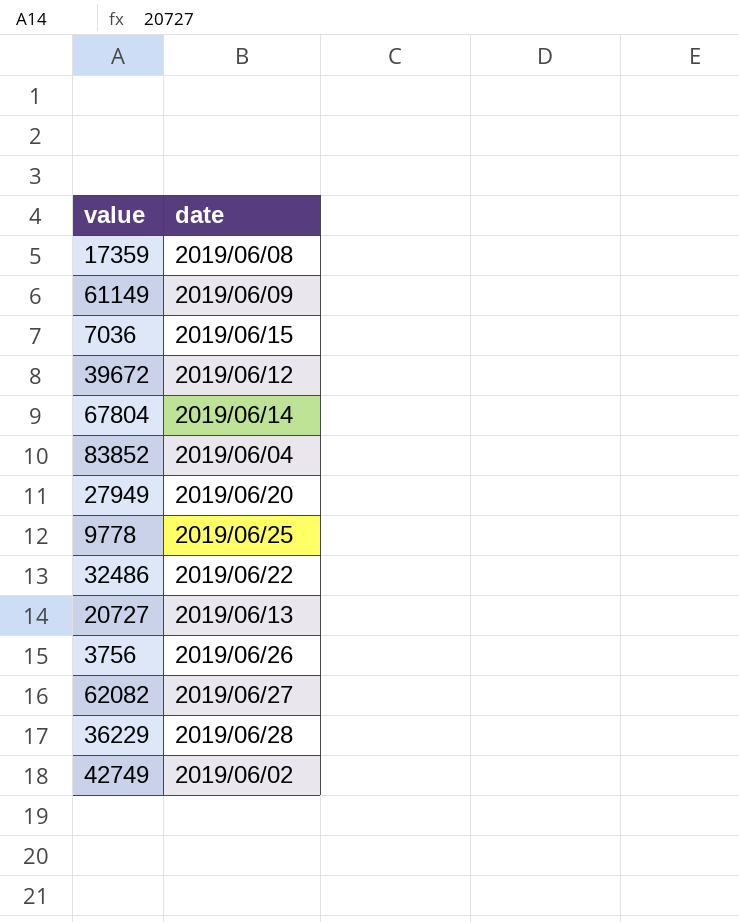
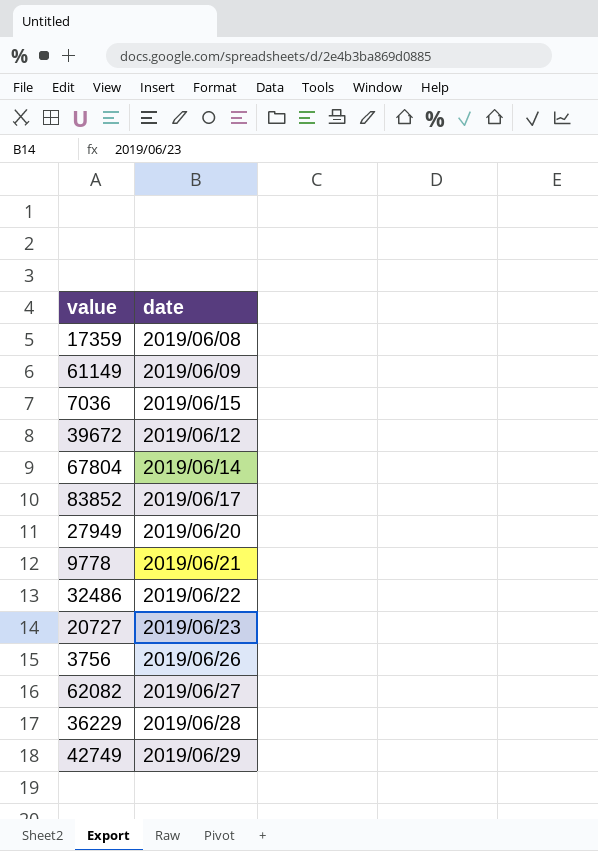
83852 | date: 2019/06/04 -> 2019/06/17
9778 | date: 2019/06/25 -> 2019/06/21
20727 | date: 2019/06/13 -> 2019/06/23
42749 | date: 2019/06/02 -> 2019/06/29

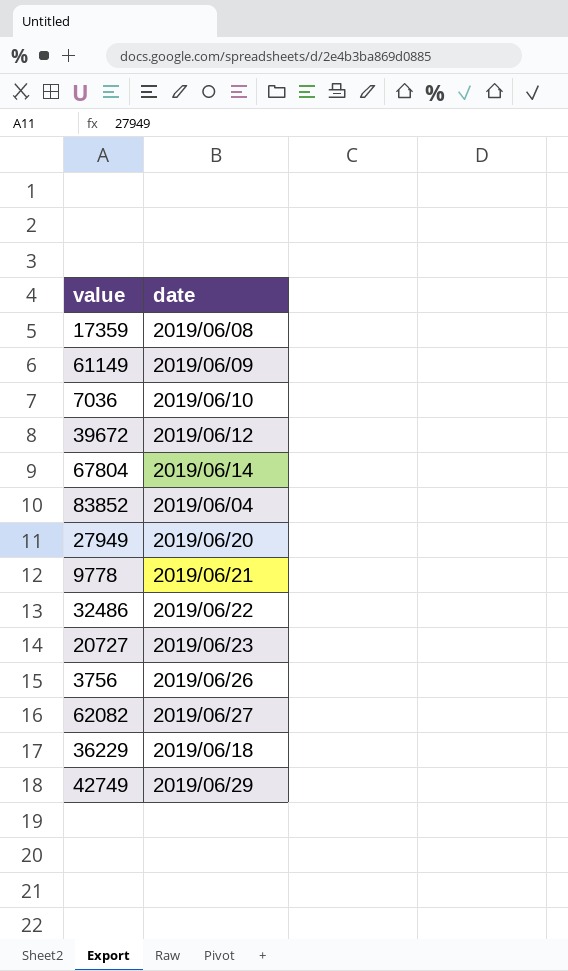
7036 | date: 2019/06/15 -> 2019/06/10
83852 | date: 2019/06/17 -> 2019/06/04
36229 | date: 2019/06/28 -> 2019/06/18

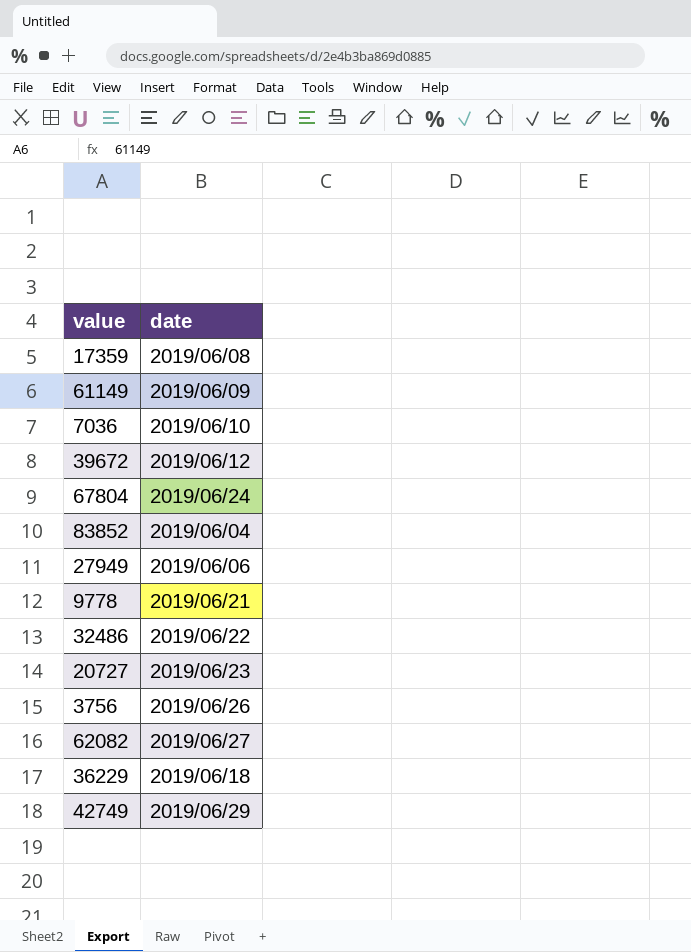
67804 | date: 2019/06/14 -> 2019/06/24
27949 | date: 2019/06/20 -> 2019/06/06

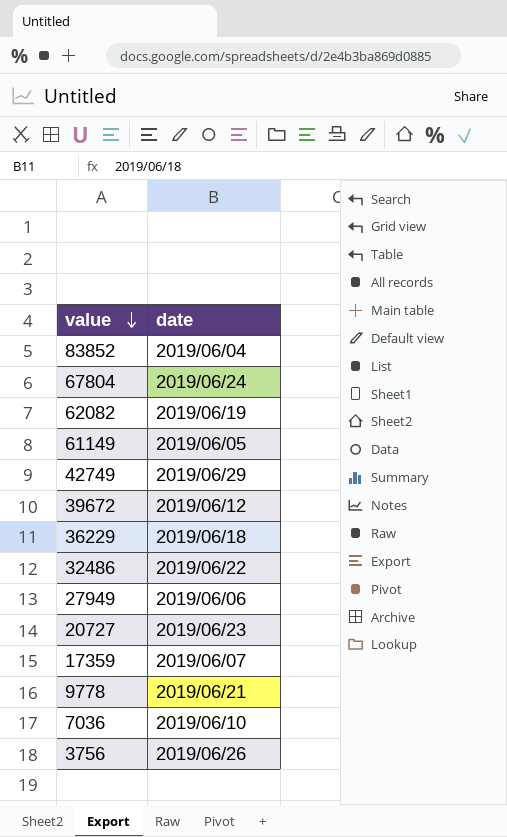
row order: none -> value descending
62082 | date: 2019/06/27 -> 2019/06/19
61149 | date: 2019/06/09 -> 2019/06/05
17359 | date: 2019/06/08 -> 2019/06/07

